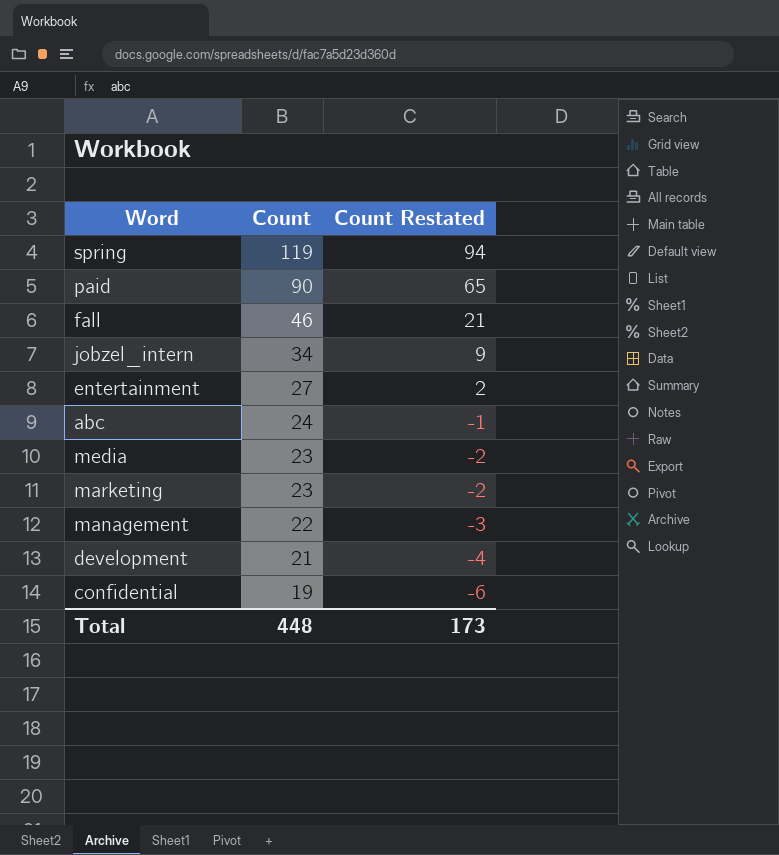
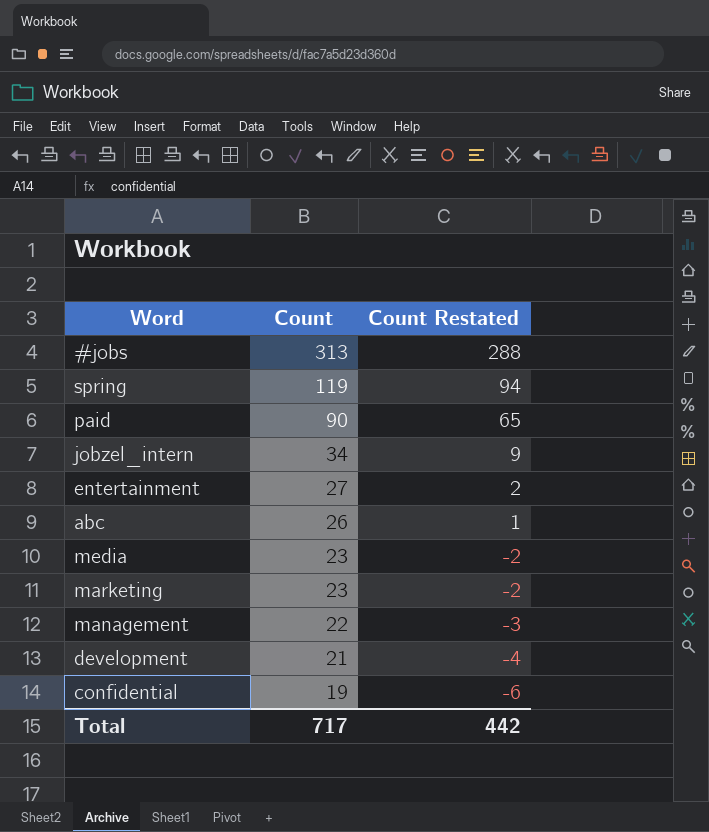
row fall: 46 | 21 -> none
row #jobs: none -> 313 | 288
abc | Count: 24 -> 26
abc | Count Restated: -1 -> 1
Total | Count: 448 -> 717
Total | Count Restated: 173 -> 442

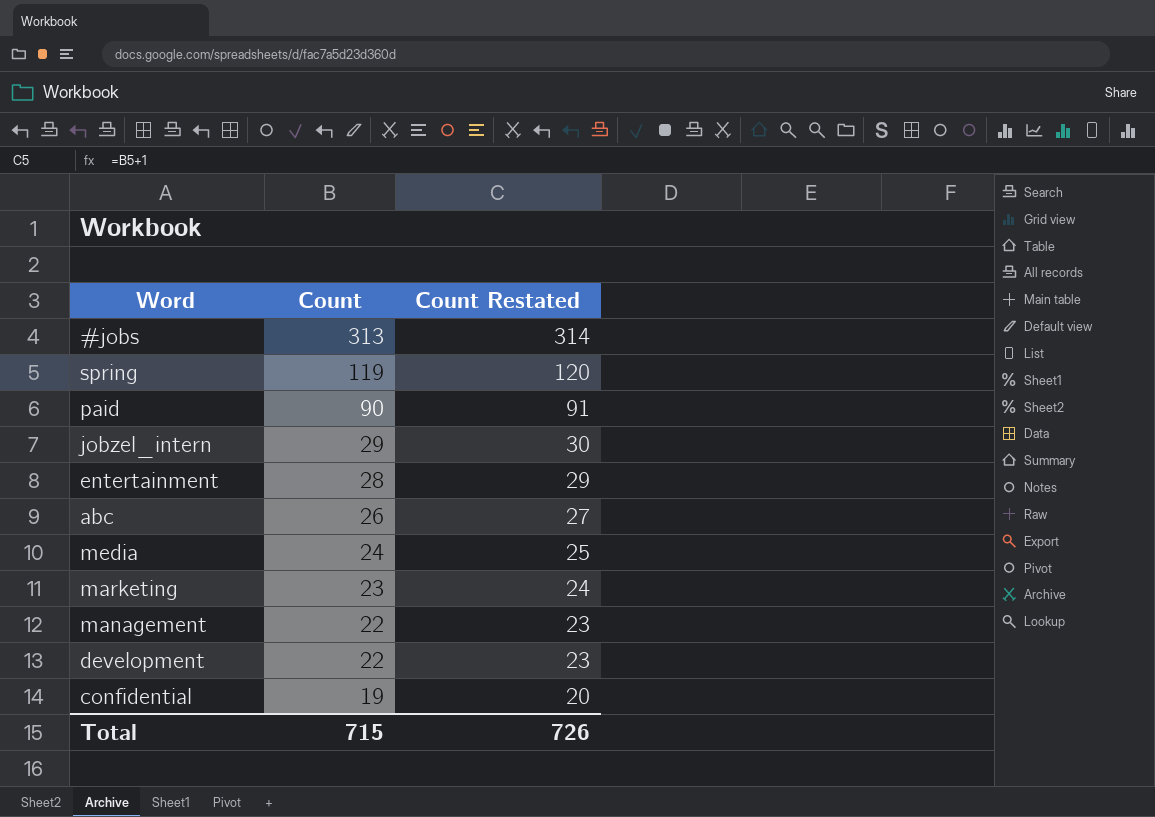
column Count Restated | formula: [Count] - 25 -> [Count] + 1
jobzel_intern | Count: 34 -> 29
entertainment | Count: 27 -> 28
media | Count: 23 -> 24
development | Count: 21 -> 22
Total | Count: 717 -> 715
Total | Count Restated: 442 -> 726

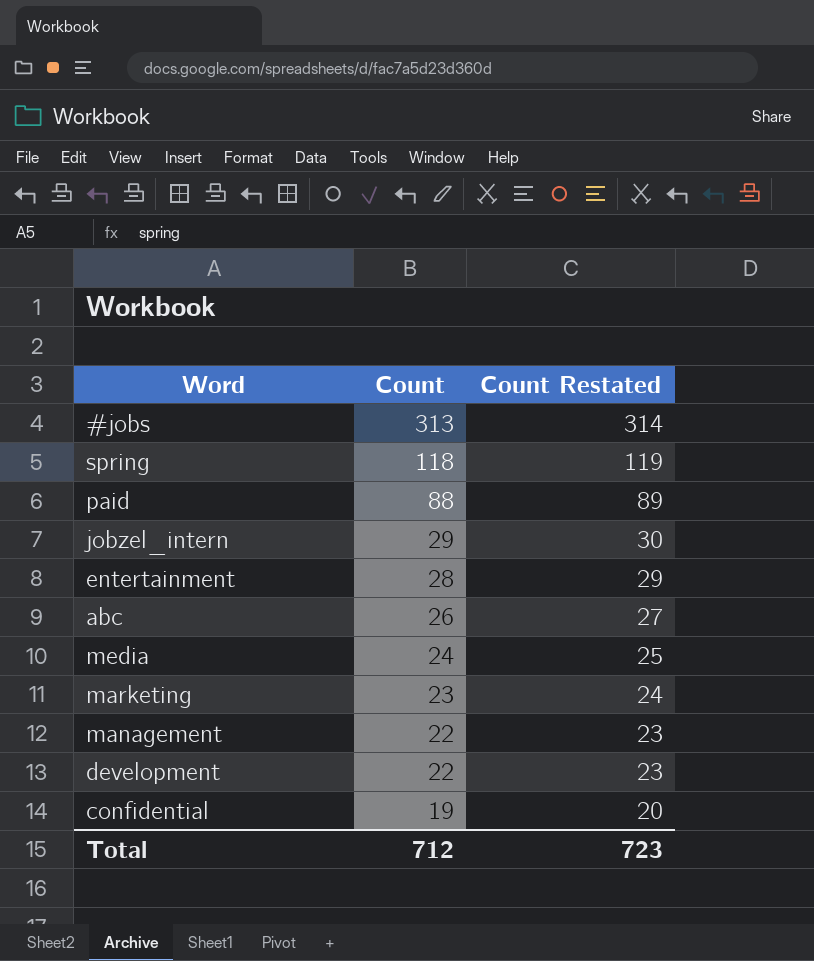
spring | Count: 119 -> 118
spring | Count Restated: 120 -> 119
paid | Count: 90 -> 88
paid | Count Restated: 91 -> 89
Total | Count: 715 -> 712
Total | Count Restated: 726 -> 723

